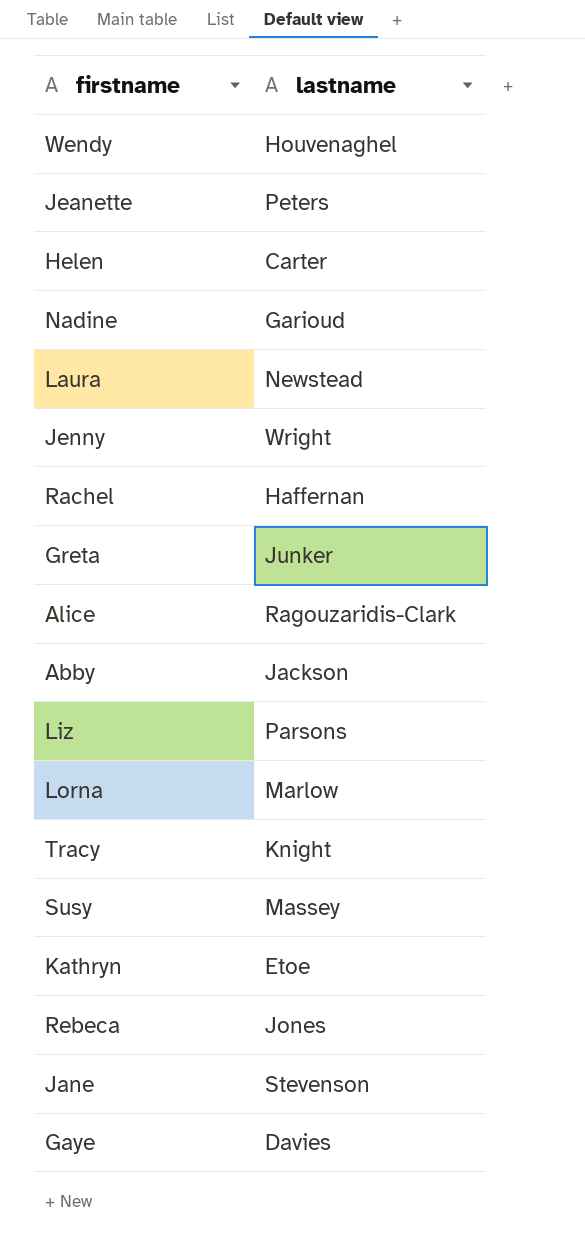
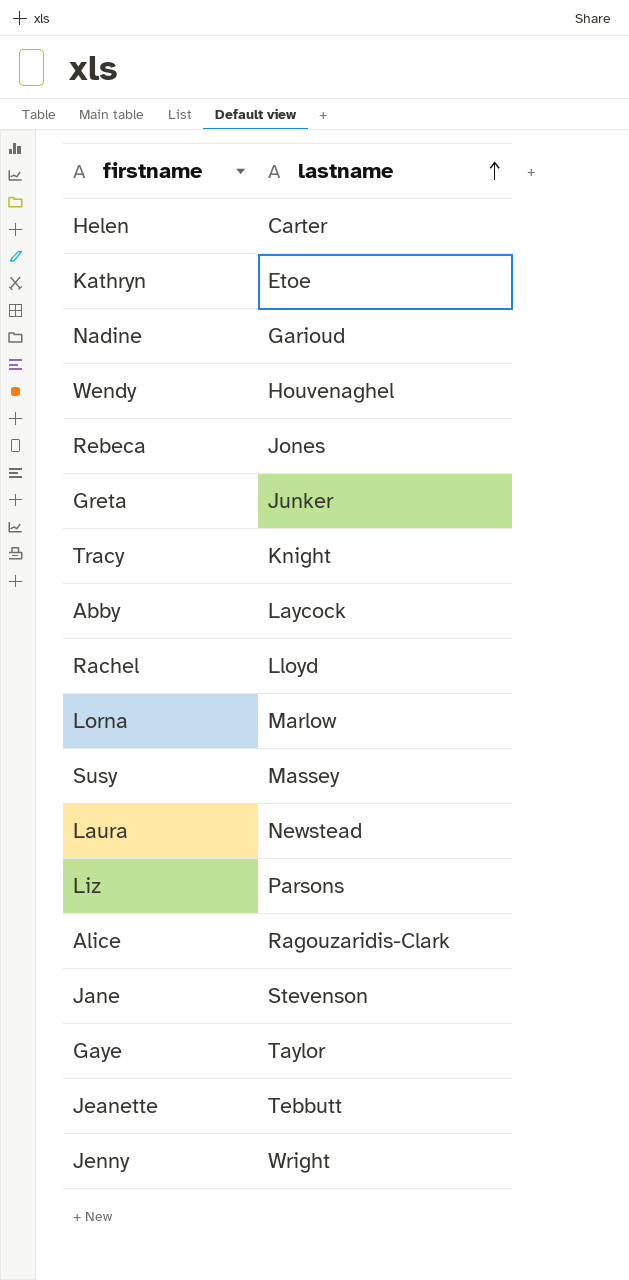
row order: none -> lastname ascending
Abby | lastname: Jackson -> Laycock
Rachel | lastname: Haffernan -> Lloyd
Gaye | lastname: Davies -> Taylor
Jeanette | lastname: Peters -> Tebbutt

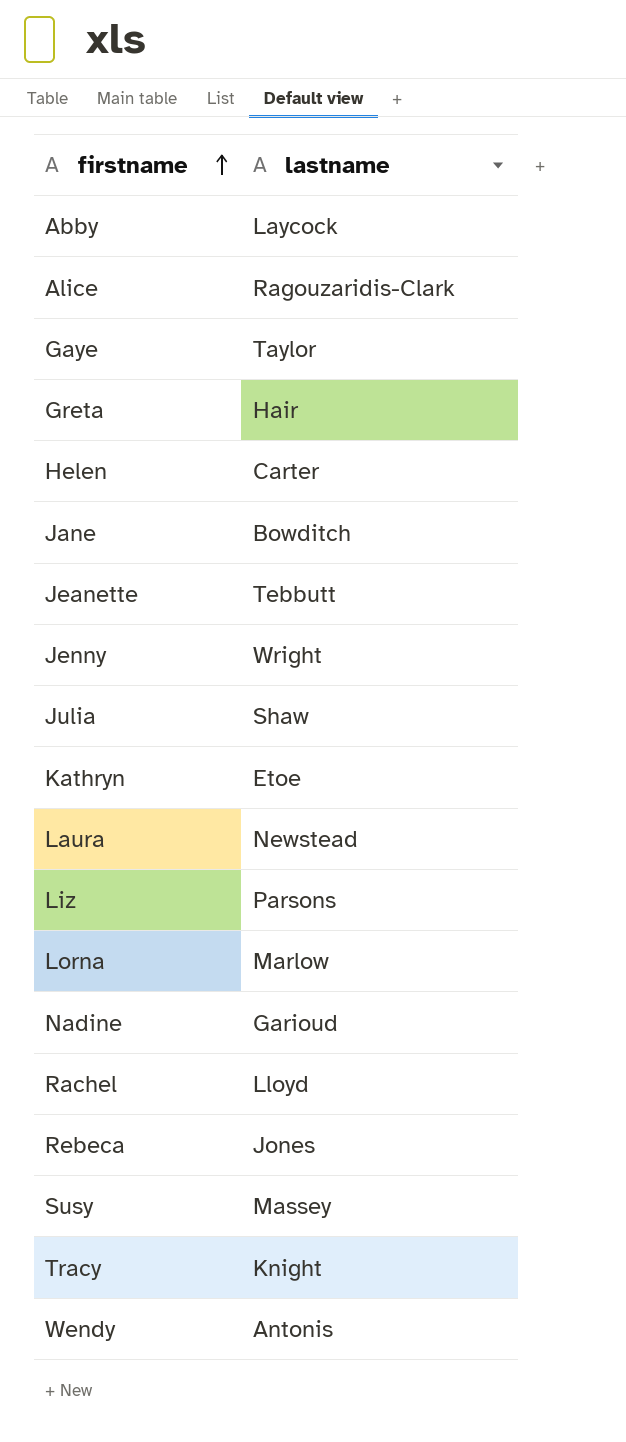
row order: lastname ascending -> firstname ascending
Greta | lastname: Junker -> Hair
Jane | lastname: Stevenson -> Bowditch
row Julia: none -> Shaw
Wendy | lastname: Houvenaghel -> Antonis

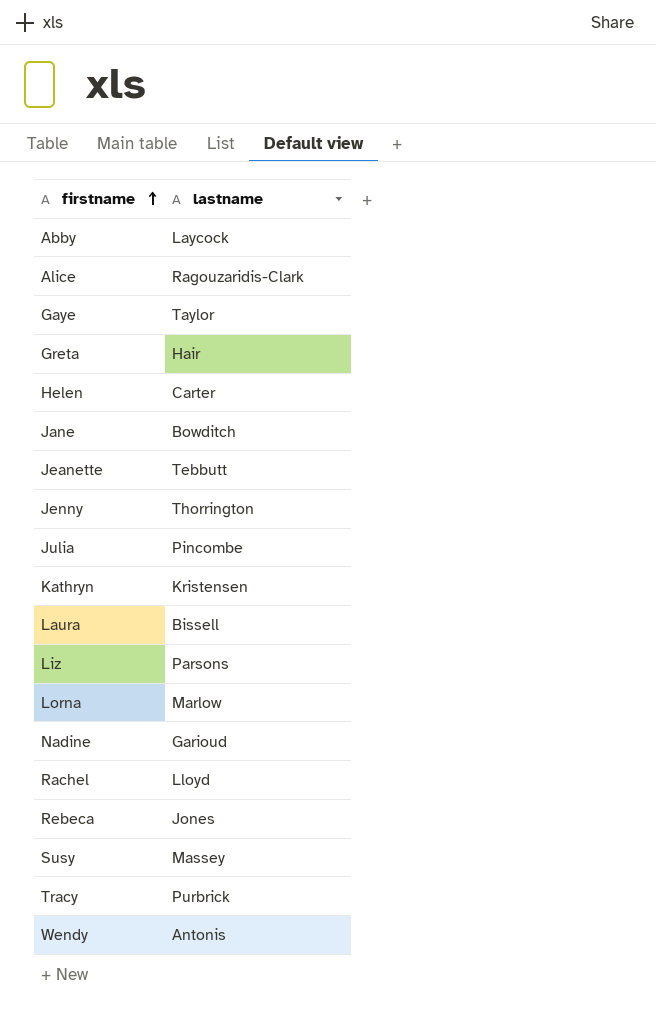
Jenny | lastname: Wright -> Thorrington
Julia | lastname: Shaw -> Pincombe
Kathryn | lastname: Etoe -> Kristensen
Laura | lastname: Newstead -> Bissell
Tracy | lastname: Knight -> Purbrick

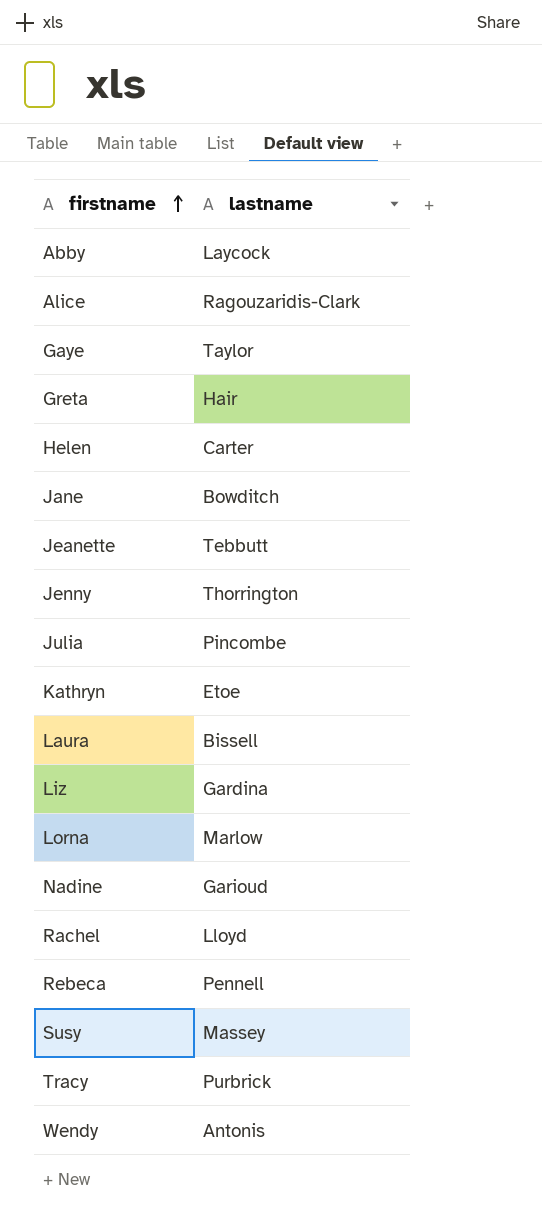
Kathryn | lastname: Kristensen -> Etoe
Liz | lastname: Parsons -> Gardina
Rebeca | lastname: Jones -> Pennell

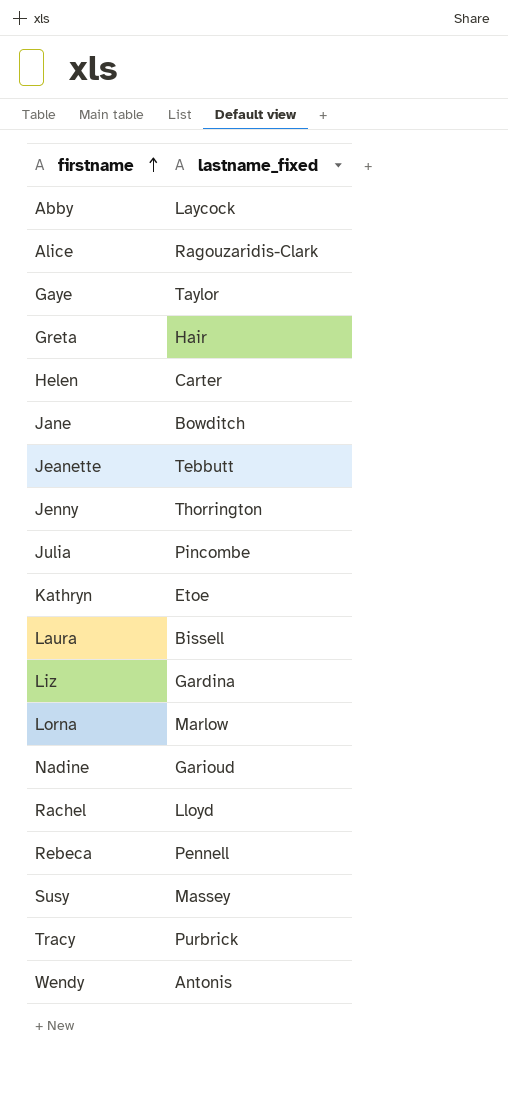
column name: lastname -> lastname_fixed

